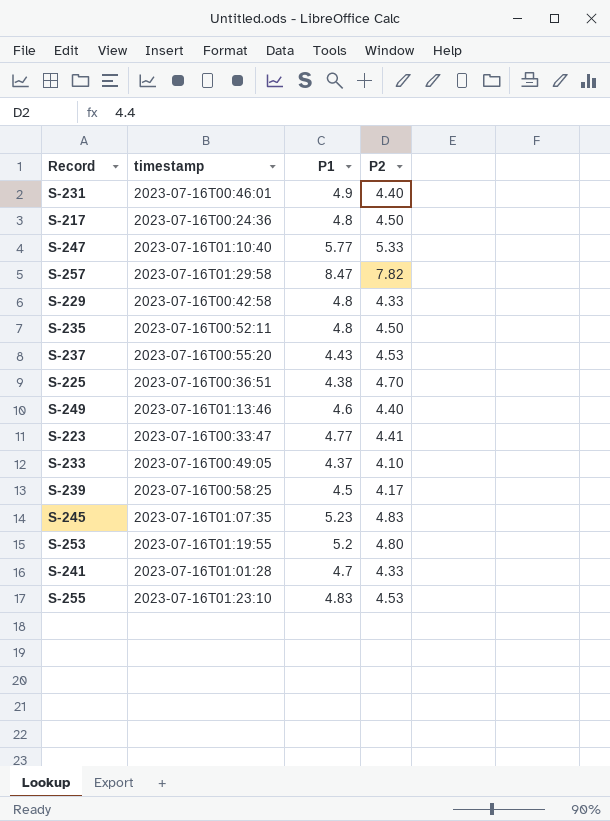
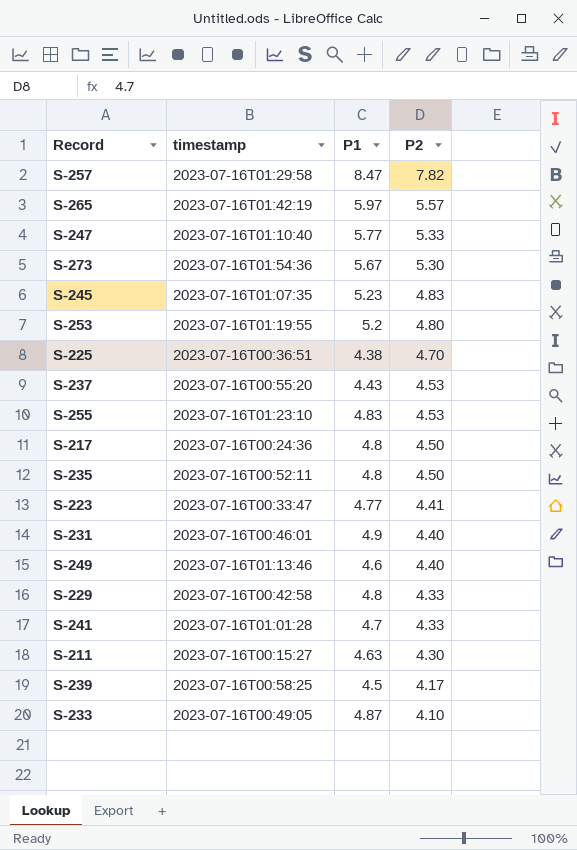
row order: none -> P2 descending
row S-265: none -> 2023-07-16T01:42:19 | 5.97 | 5.57
row S-273: none -> 2023-07-16T01:54:36 | 5.67 | 5.30
row S-211: none -> 2023-07-16T00:15:27 | 4.63 | 4.30
S-233 | P1: 4.37 -> 4.87

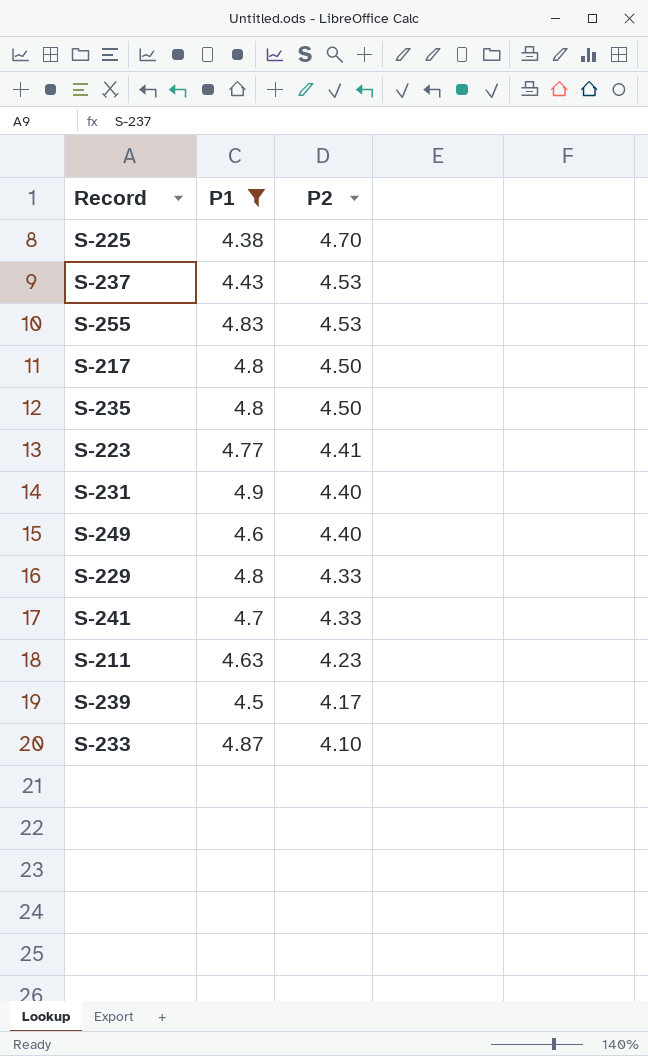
filter: none -> P1 <= 4.9
column timestamp | position: 2 -> none
S-211 | P2: 4.30 -> 4.23

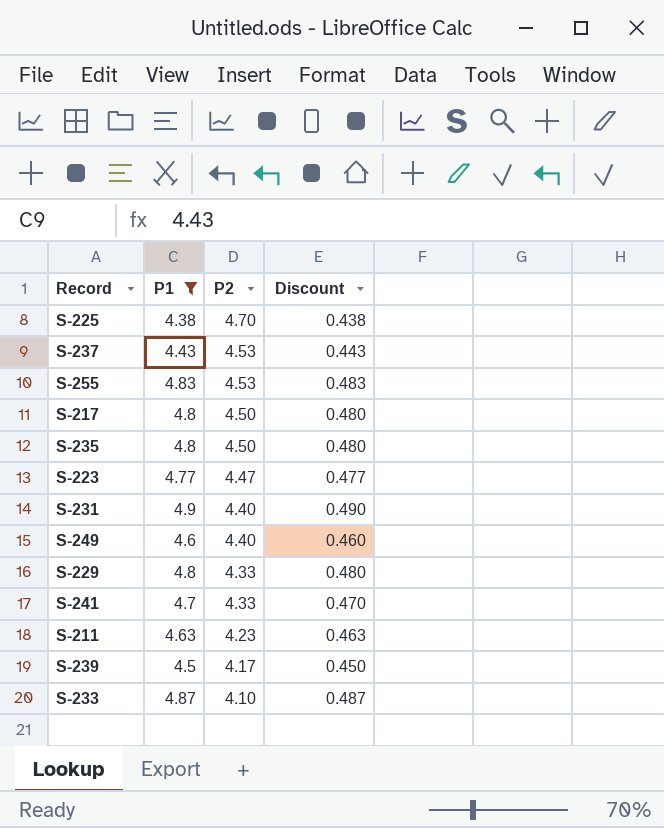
column Discount | formula: none -> [P1] * 0.1
S-223 | P2: 4.41 -> 4.47

